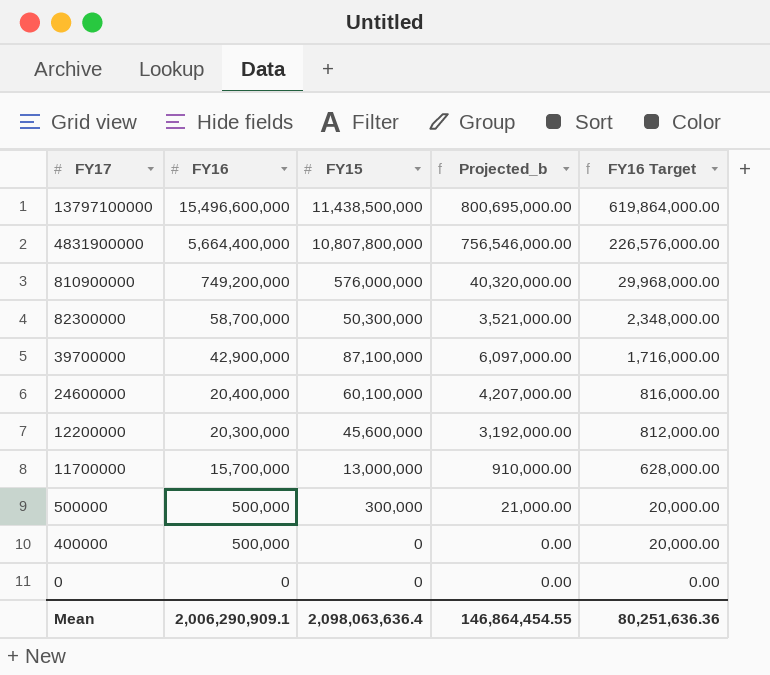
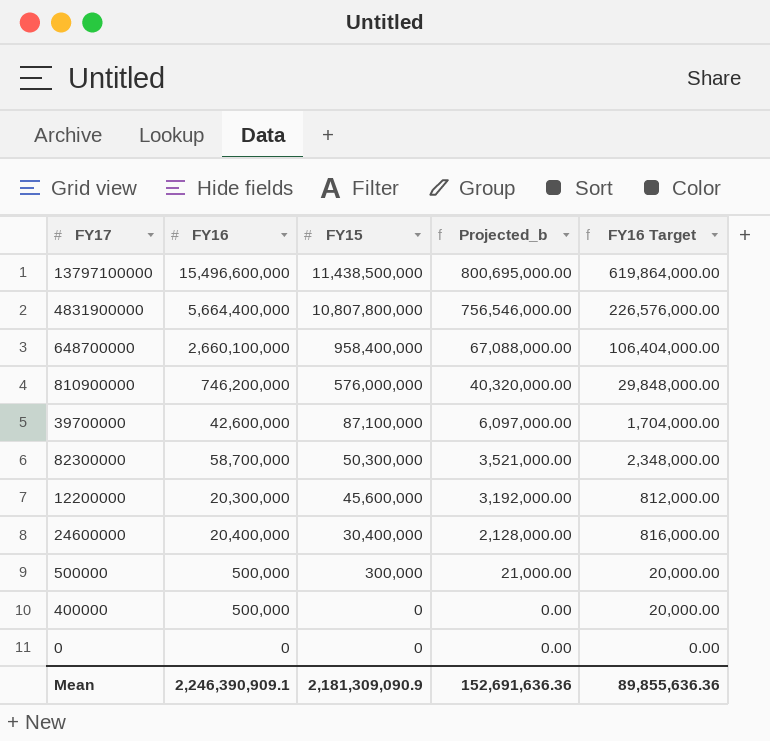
row order: FY17 descending -> FY15 descending
row 11700000: 15,700,000 | 13,000,000 | 910,000.00 | 628,000.00 -> none
row 648700000: none -> 2,660,100,000 | 958,400,000 | 67,088,000.00 | 106,404,000.00
810900000 | FY16: 749,200,000 -> 746,200,000
810900000 | FY16 Target: 29,968,000.00 -> 29,848,000.00
39700000 | FY16: 42,900,000 -> 42,600,000
39700000 | FY16 Target: 1,716,000.00 -> 1,704,000.00
24600000 | FY15: 60,100,000 -> 30,400,000
24600000 | Projected_b: 4,207,000.00 -> 2,128,000.00
Mean | FY16: 2,006,290,909.1 -> 2,246,390,909.1
Mean | FY15: 2,098,063,636.4 -> 2,181,309,090.9
Mean | Projected_b: 146,864,454.55 -> 152,691,636.36
Mean | FY16 Target: 80,251,636.36 -> 89,855,636.36

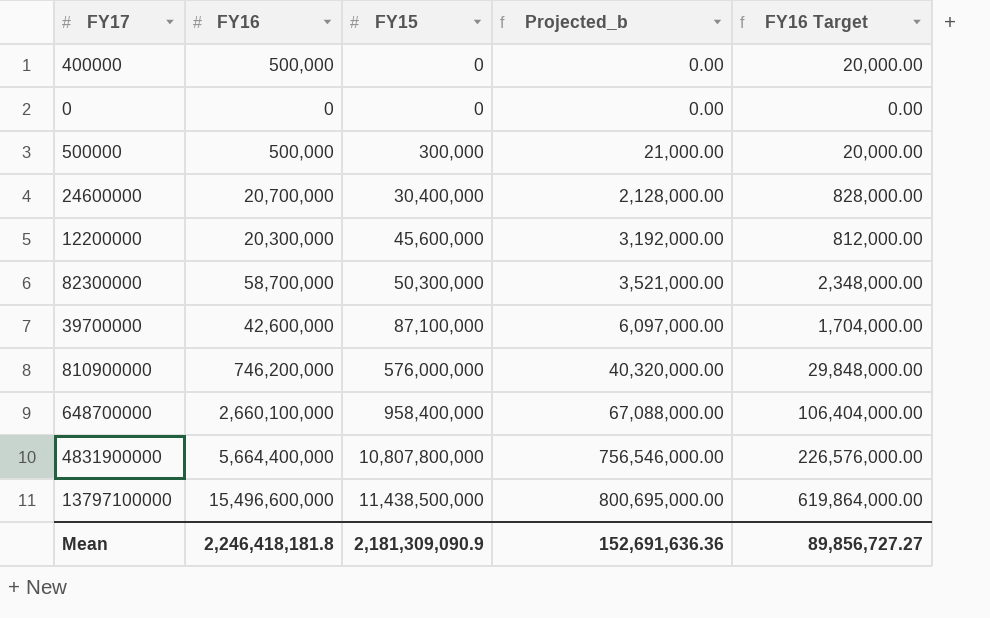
row order: FY15 descending -> FY15 ascending
24600000 | FY16: 20,400,000 -> 20,700,000
24600000 | FY16 Target: 816,000.00 -> 828,000.00
Mean | FY16: 2,246,390,909.1 -> 2,246,418,181.8
Mean | FY16 Target: 89,855,636.36 -> 89,856,727.27

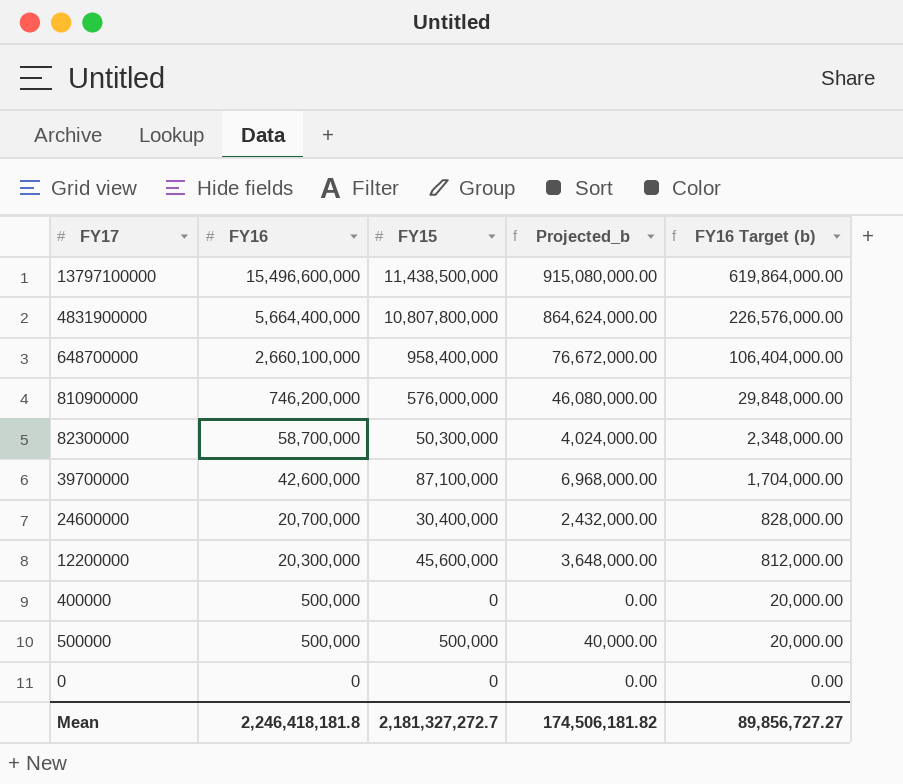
row order: FY15 ascending -> FY16 descending
column Projected_b | formula: [FY15] * 0.07 -> [FY15] * 0.08
column name: FY16 Target -> FY16 Target (b)
500000 | FY15: 300,000 -> 500,000
Mean | FY15: 2,181,309,090.9 -> 2,181,327,272.7
Mean | Projected_b: 152,691,636.36 -> 174,506,181.82

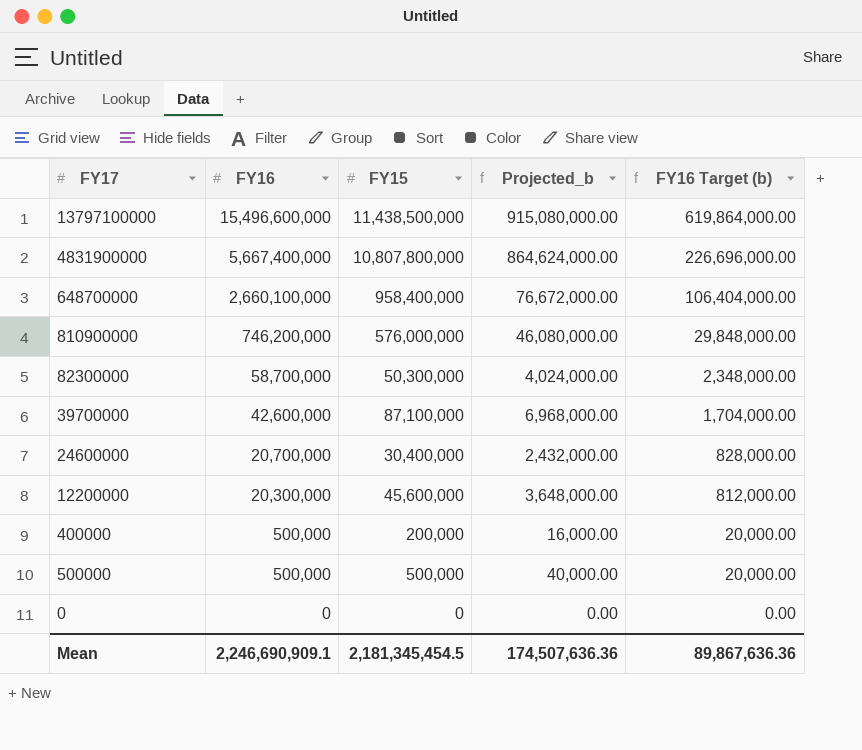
4831900000 | FY16: 5,664,400,000 -> 5,667,400,000
4831900000 | FY16 Target (b): 226,576,000.00 -> 226,696,000.00
400000 | FY15: 0 -> 200,000
400000 | Projected_b: 0.00 -> 16,000.00
Mean | FY16: 2,246,418,181.8 -> 2,246,690,909.1
Mean | FY15: 2,181,327,272.7 -> 2,181,345,454.5
Mean | Projected_b: 174,506,181.82 -> 174,507,636.36
Mean | FY16 Target (b): 89,856,727.27 -> 89,867,636.36

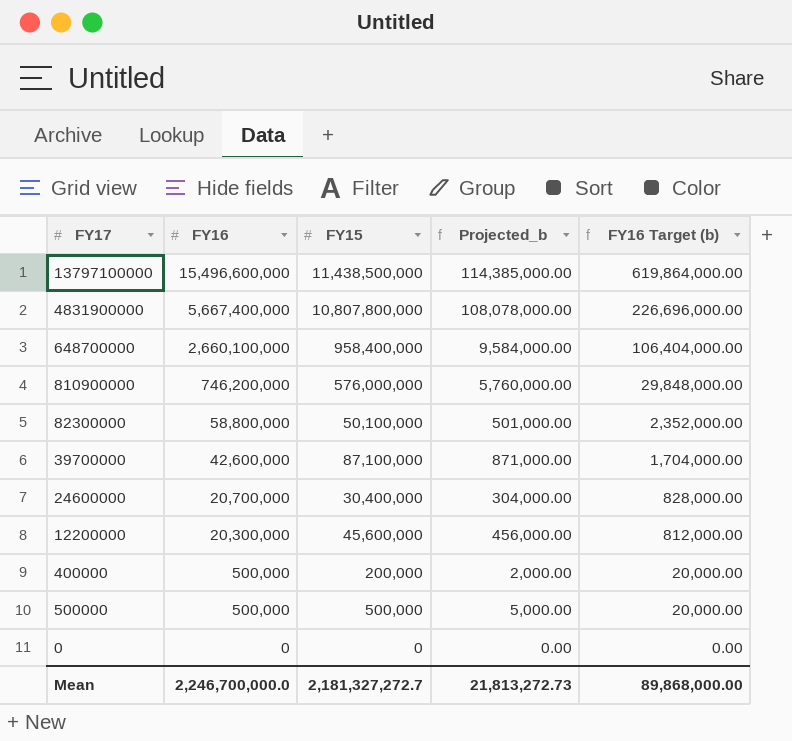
column Projected_b | formula: [FY15] * 0.08 -> [FY15] * 0.01
82300000 | FY16: 58,700,000 -> 58,800,000
82300000 | FY15: 50,300,000 -> 50,100,000
82300000 | FY16 Target (b): 2,348,000.00 -> 2,352,000.00
Mean | FY16: 2,246,690,909.1 -> 2,246,700,000.0
Mean | FY15: 2,181,345,454.5 -> 2,181,327,272.7
Mean | Projected_b: 174,507,636.36 -> 21,813,272.73
Mean | FY16 Target (b): 89,867,636.36 -> 89,868,000.00

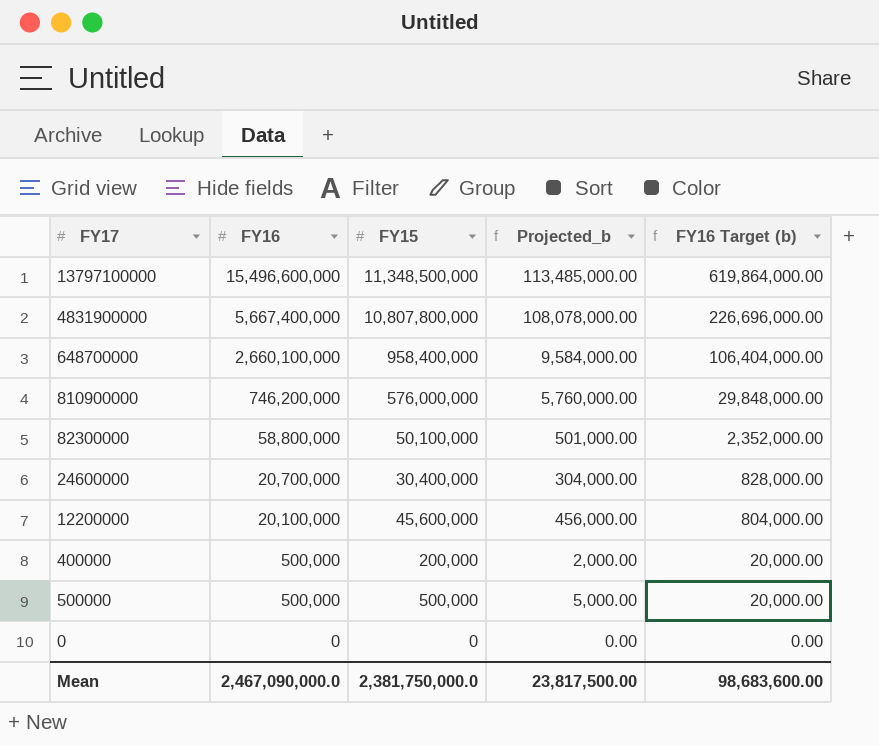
row 39700000: 42,600,000 | 87,100,000 | 871,000.00 | 1,704,000.00 -> none
13797100000 | FY15: 11,438,500,000 -> 11,348,500,000
13797100000 | Projected_b: 114,385,000.00 -> 113,485,000.00
12200000 | FY16: 20,300,000 -> 20,100,000
12200000 | FY16 Target (b): 812,000.00 -> 804,000.00
Mean | FY16: 2,246,700,000.0 -> 2,467,090,000.0
Mean | FY15: 2,181,327,272.7 -> 2,381,750,000.0
Mean | Projected_b: 21,813,272.73 -> 23,817,500.00
Mean | FY16 Target (b): 89,868,000.00 -> 98,683,600.00

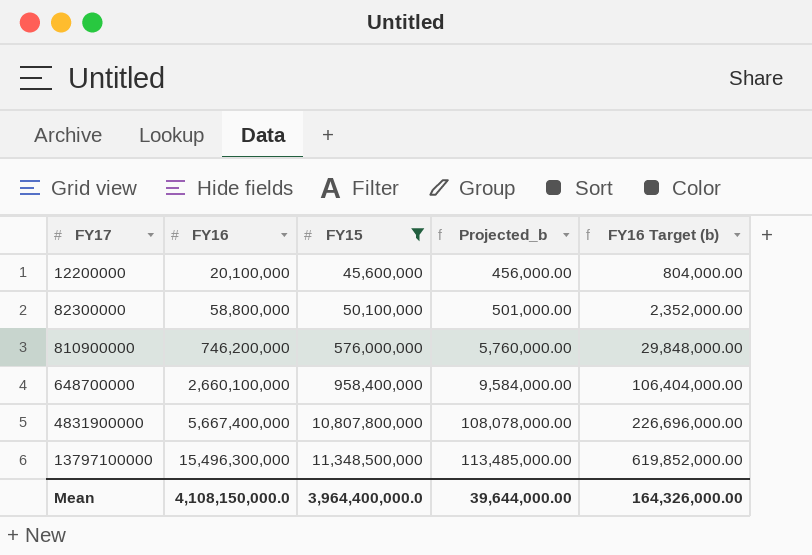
filter: none -> FY15 >= 45,600,000
row order: FY16 descending -> FY16 ascending
13797100000 | FY16: 15,496,600,000 -> 15,496,300,000
13797100000 | FY16 Target (b): 619,864,000.00 -> 619,852,000.00
Mean | FY16: 2,467,090,000.0 -> 4,108,150,000.0
Mean | FY15: 2,381,750,000.0 -> 3,964,400,000.0
Mean | Projected_b: 23,817,500.00 -> 39,644,000.00
Mean | FY16 Target (b): 98,683,600.00 -> 164,326,000.00

